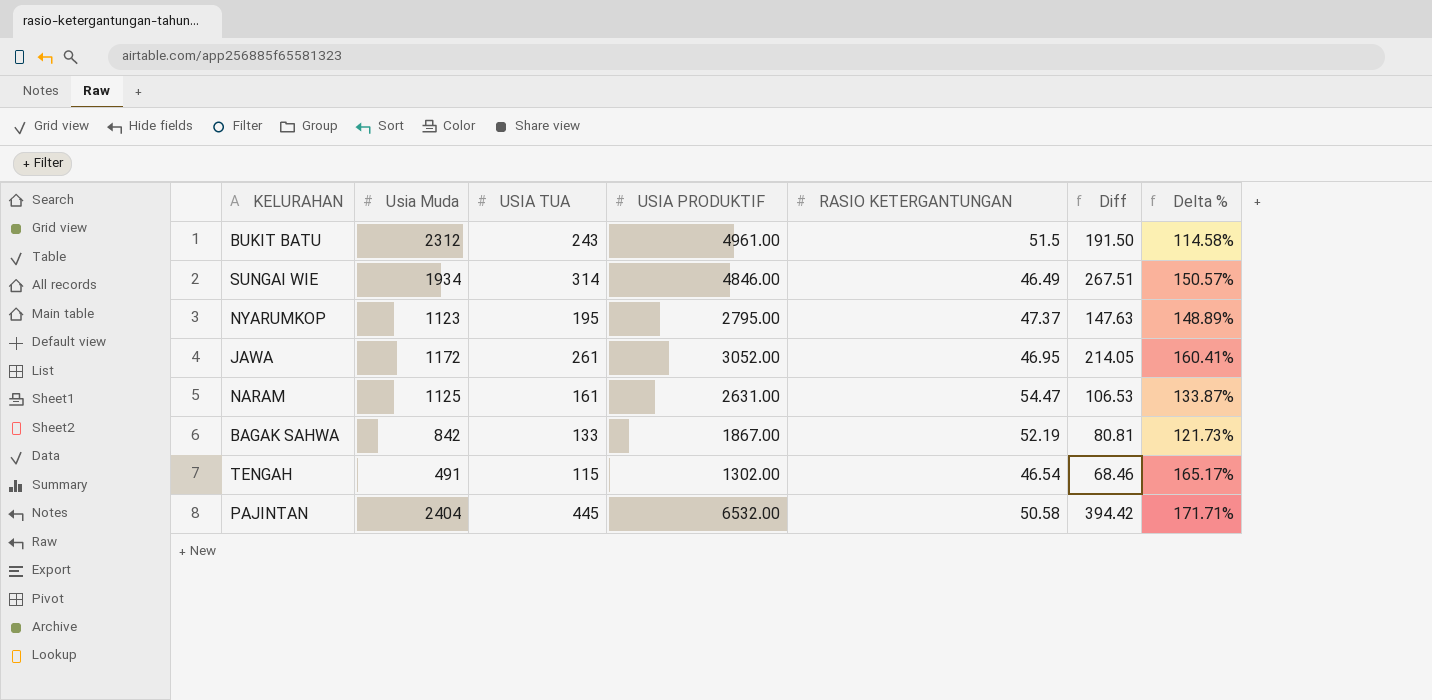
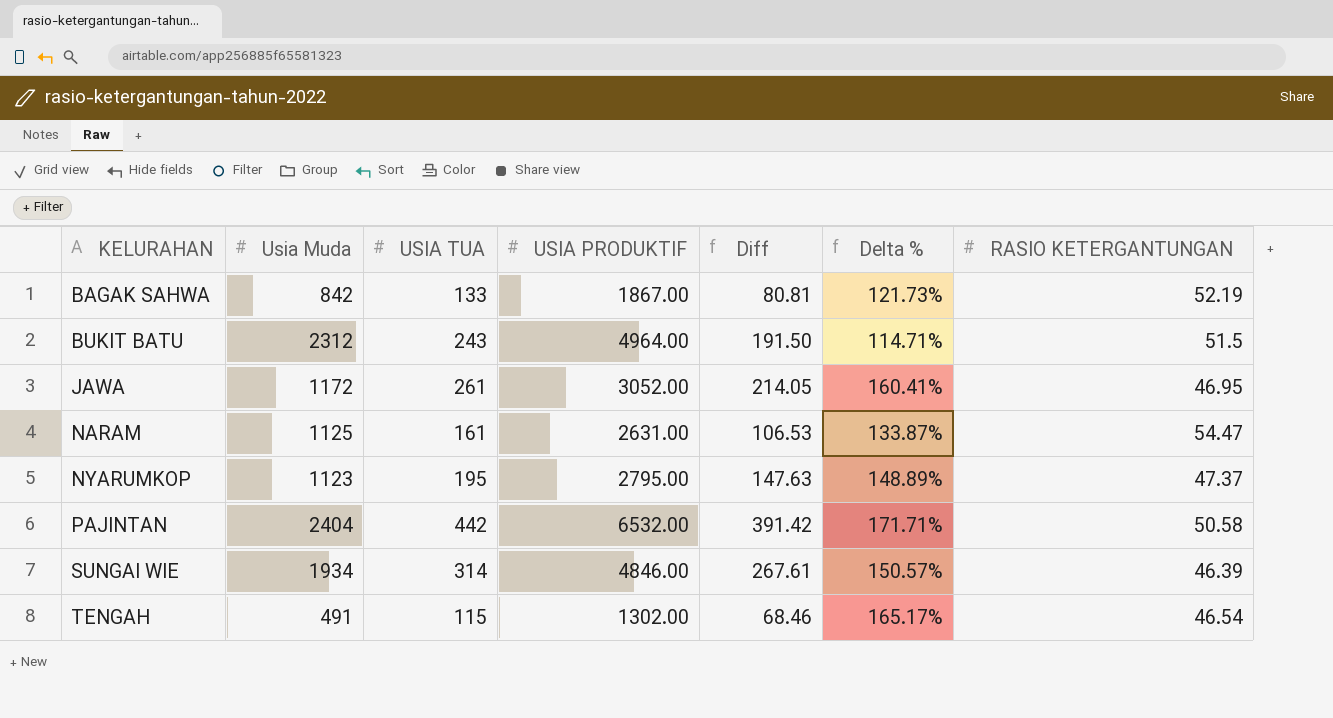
row order: none -> KELURAHAN ascending
column RASIO KETERGANTUNGAN | position: 5 -> 7
BUKIT BATU | USIA PRODUKTIF: 4961.00 -> 4964.00
BUKIT BATU | Delta %: 114.58% -> 114.71%
PAJINTAN | USIA TUA: 445 -> 442
PAJINTAN | Diff: 394.42 -> 391.42
SUNGAI WIE | Diff: 267.51 -> 267.61
SUNGAI WIE | RASIO KETERGANTUNGAN: 46.49 -> 46.39

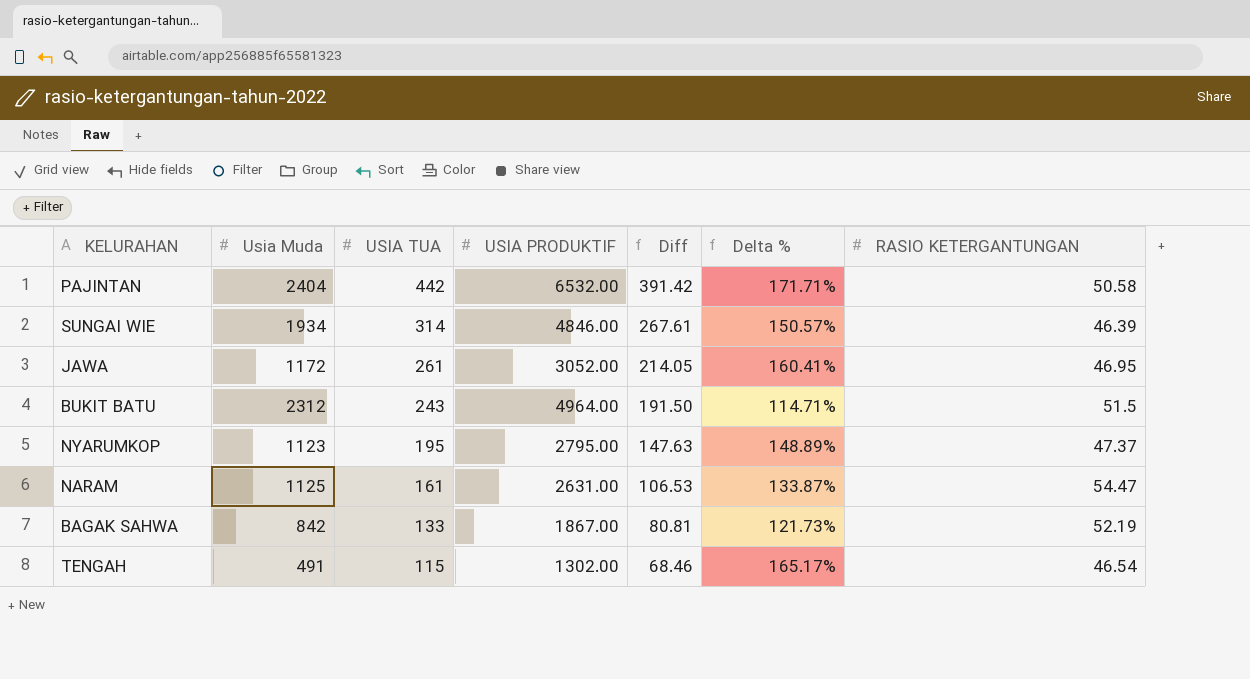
row order: KELURAHAN ascending -> USIA TUA descending

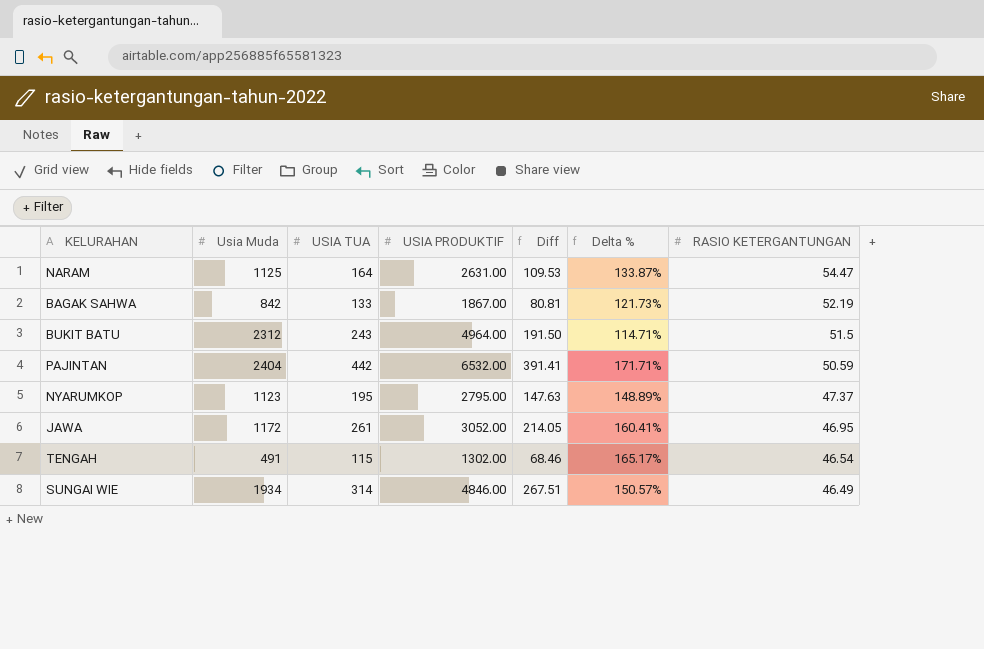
row order: USIA TUA descending -> RASIO KETERGANTUNGAN descending
NARAM | USIA TUA: 161 -> 164
NARAM | Diff: 106.53 -> 109.53
PAJINTAN | Diff: 391.42 -> 391.41
PAJINTAN | RASIO KETERGANTUNGAN: 50.58 -> 50.59
SUNGAI WIE | Diff: 267.61 -> 267.51
SUNGAI WIE | RASIO KETERGANTUNGAN: 46.39 -> 46.49

